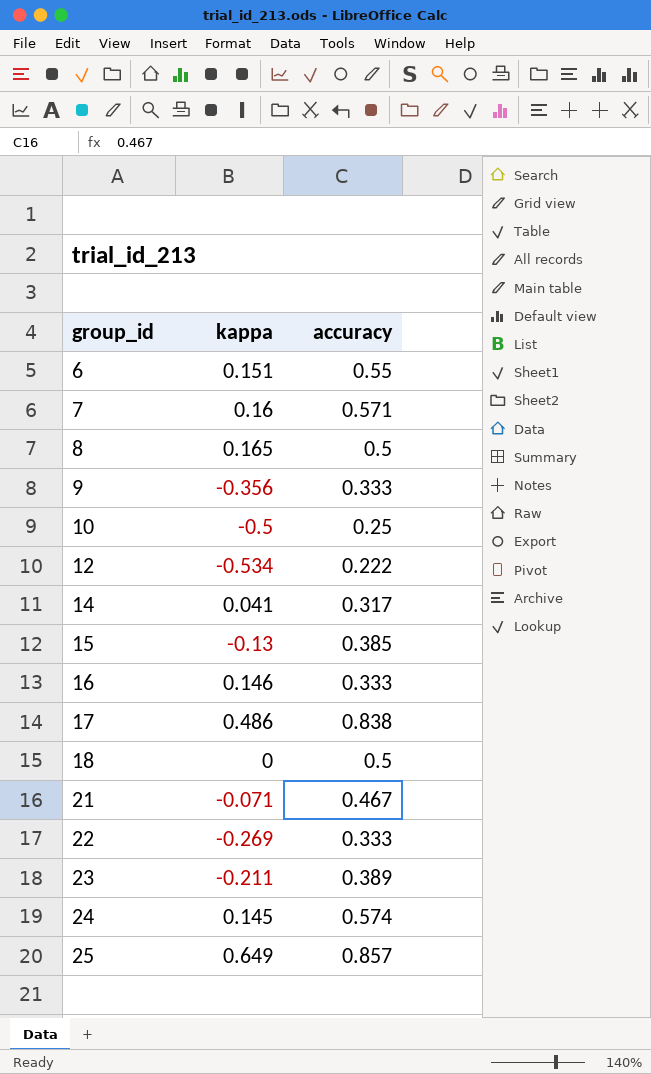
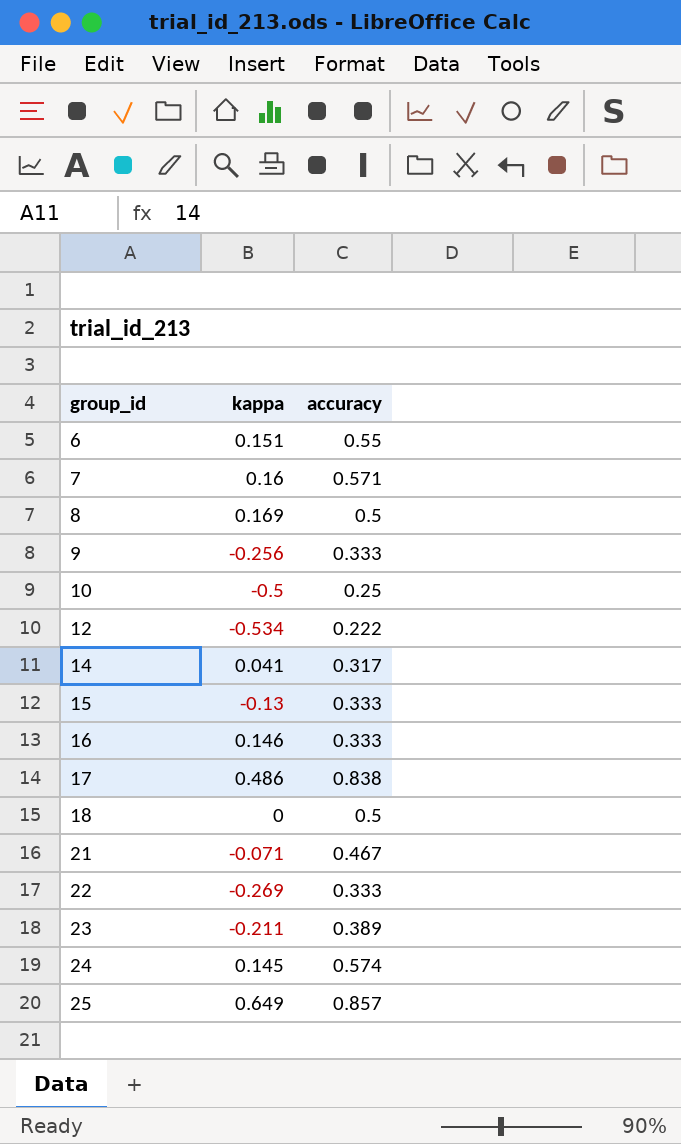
8 | kappa: 0.165 -> 0.169
9 | kappa: -0.356 -> -0.256
15 | accuracy: 0.385 -> 0.333

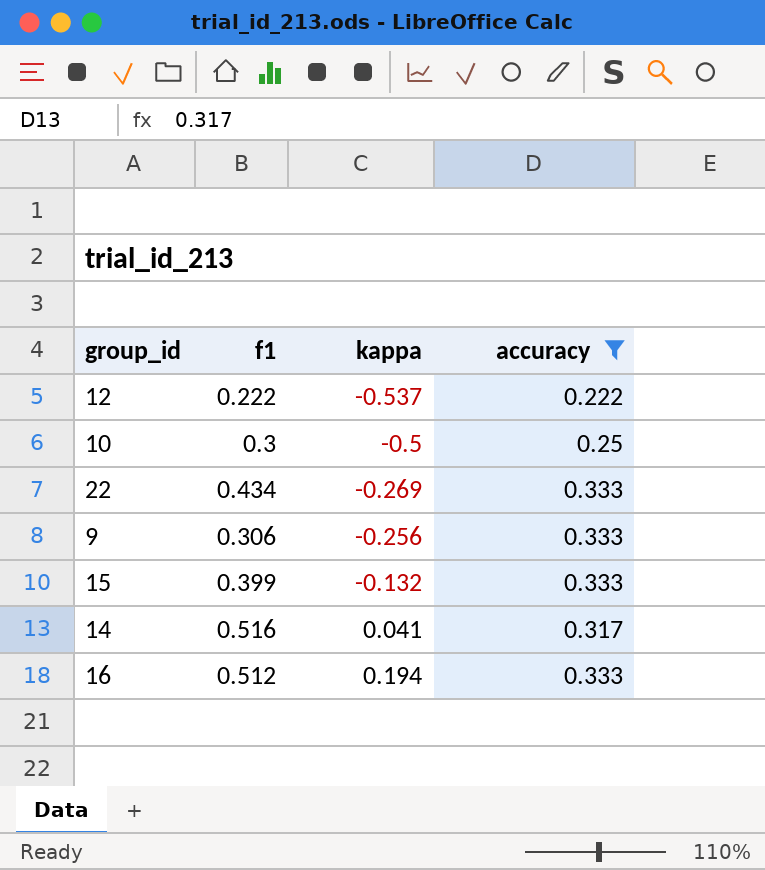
filter: none -> accuracy <= 0.333
row order: group_id ascending -> kappa ascending
column f1 | position: none -> 2
12 | kappa: -0.534 -> -0.537
15 | kappa: -0.13 -> -0.132
16 | kappa: 0.146 -> 0.194

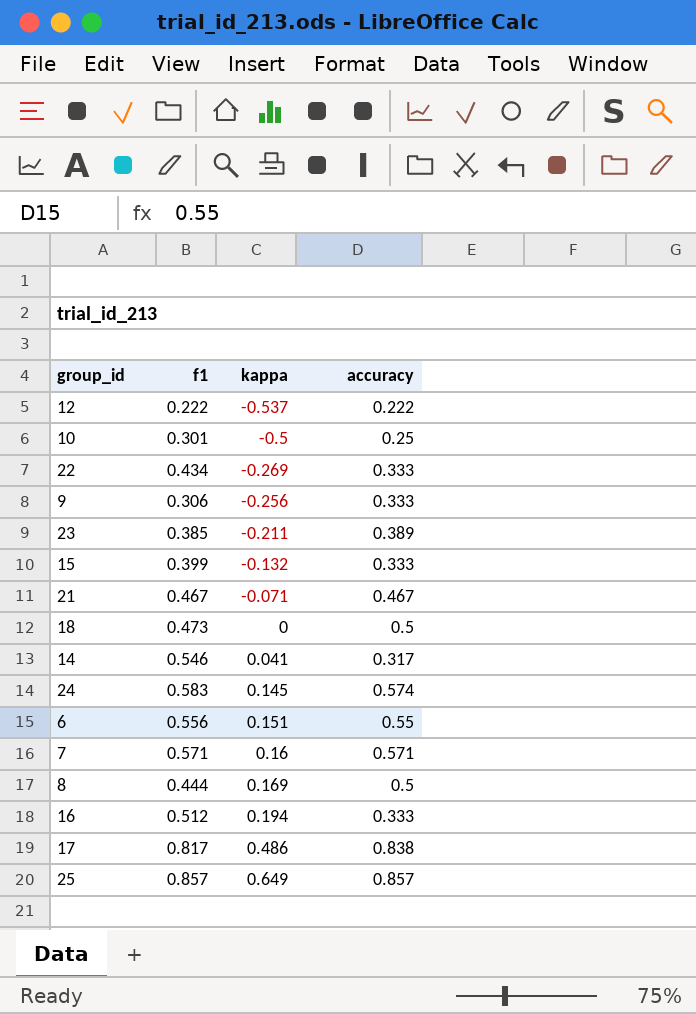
filter: accuracy <= 0.333 -> none
10 | f1: 0.3 -> 0.301
14 | f1: 0.516 -> 0.546

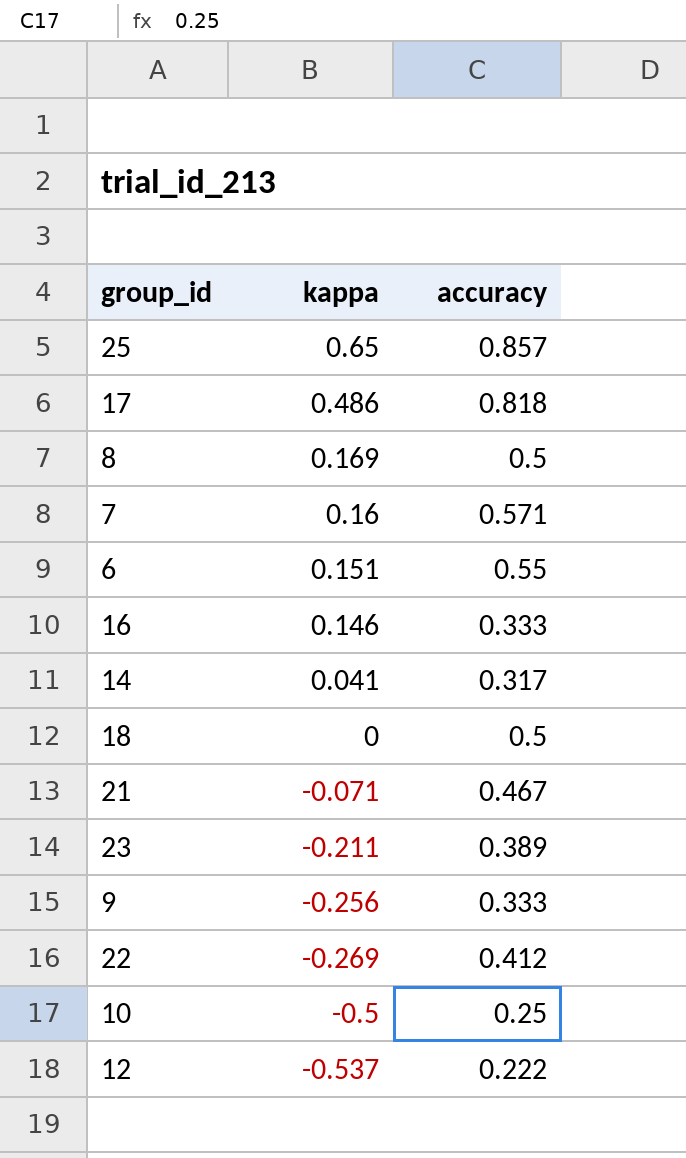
row order: kappa ascending -> kappa descending
column f1 | position: 2 -> none
row 15: 0.399 | -0.132 | 0.333 -> none
row 24: 0.583 | 0.145 | 0.574 -> none
25 | kappa: 0.649 -> 0.65
17 | accuracy: 0.838 -> 0.818
16 | kappa: 0.194 -> 0.146
22 | accuracy: 0.333 -> 0.412

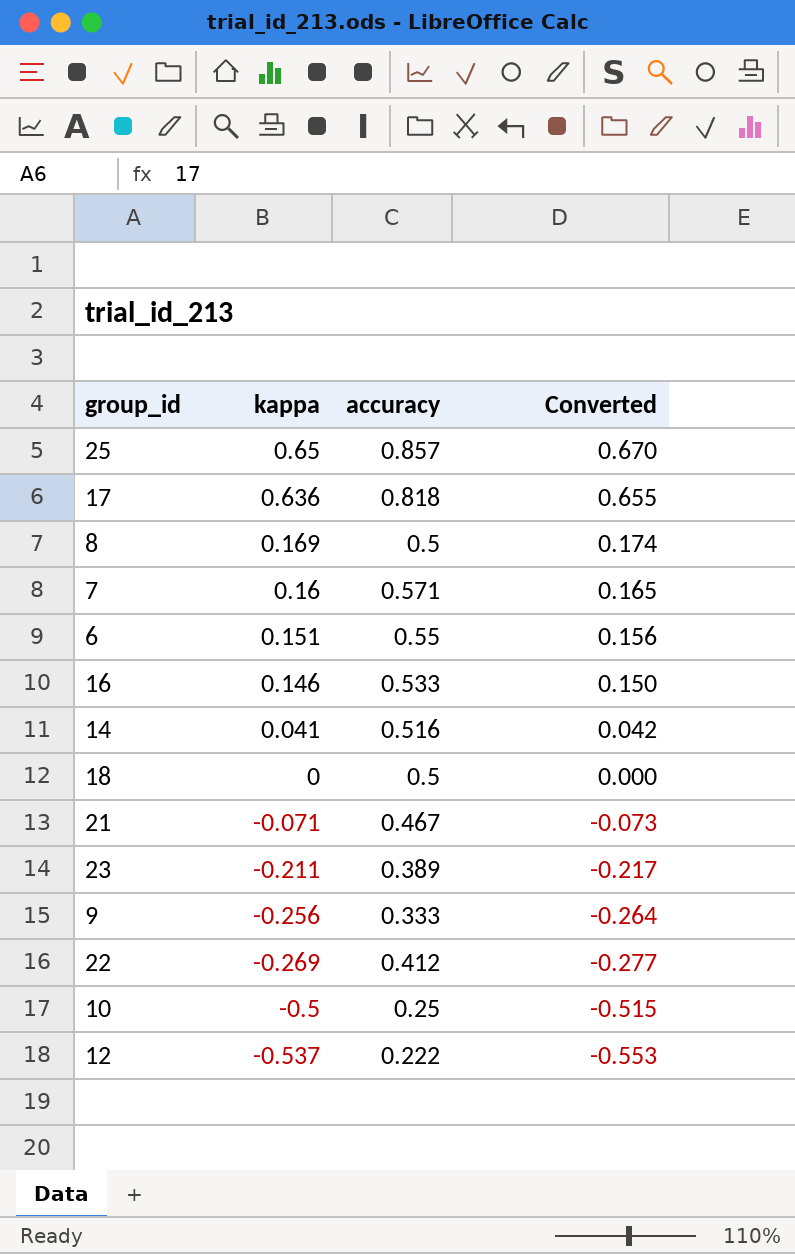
column Converted | formula: none -> [kappa] * 1.03
17 | kappa: 0.486 -> 0.636
16 | accuracy: 0.333 -> 0.533
14 | accuracy: 0.317 -> 0.516

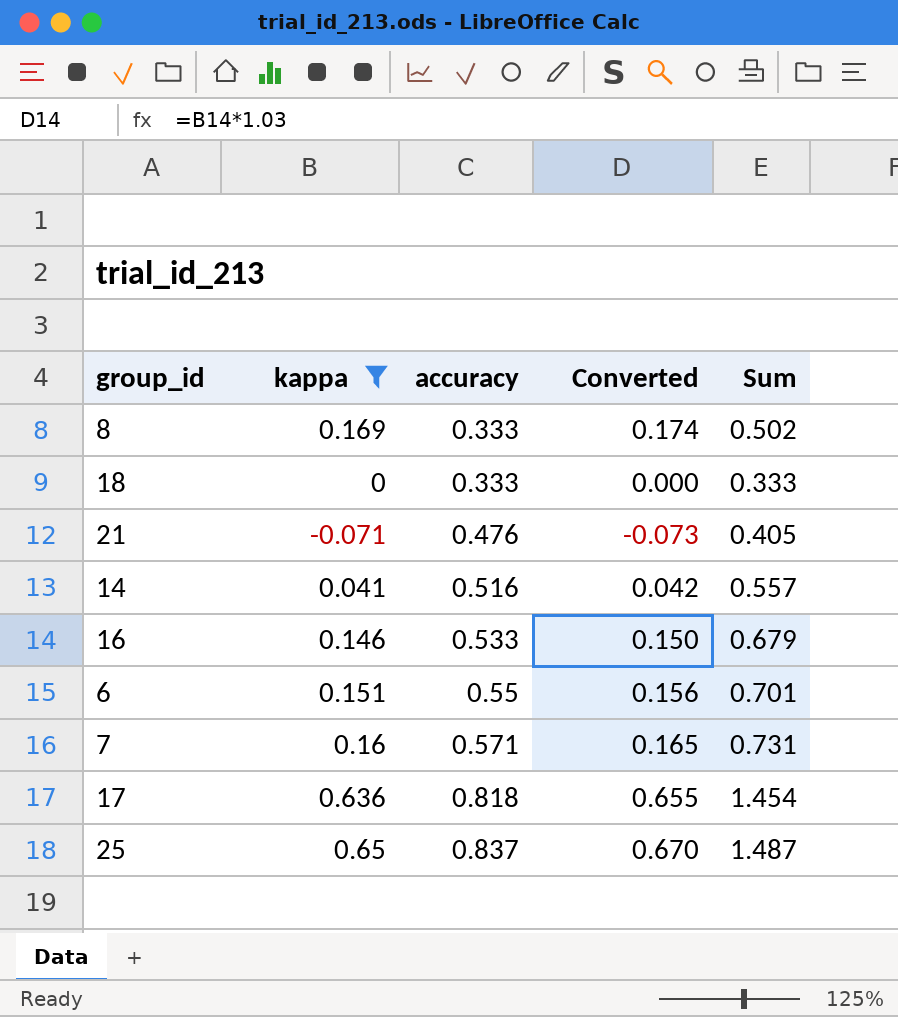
filter: none -> kappa >= -0.071
row order: kappa descending -> accuracy ascending
column Sum | formula: none -> [kappa] + [accuracy]
8 | accuracy: 0.5 -> 0.333
18 | accuracy: 0.5 -> 0.333
21 | accuracy: 0.467 -> 0.476
25 | accuracy: 0.857 -> 0.837

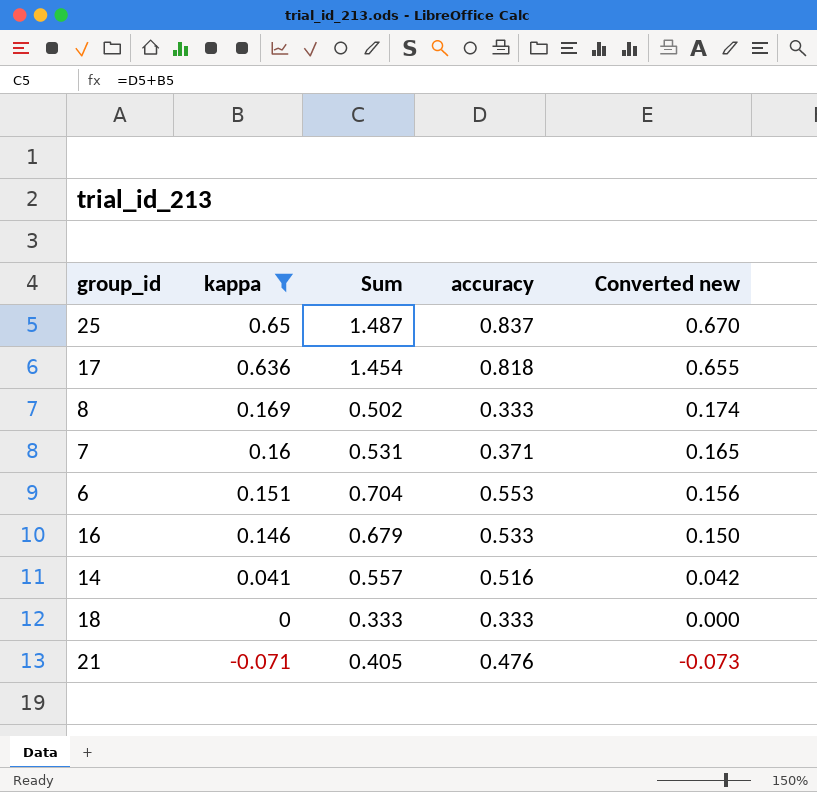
row order: accuracy ascending -> kappa descending
column Sum | position: 5 -> 3
column name: Converted -> Converted new
7 | Sum: 0.731 -> 0.531
7 | accuracy: 0.571 -> 0.371
6 | Sum: 0.701 -> 0.704
6 | accuracy: 0.55 -> 0.553

